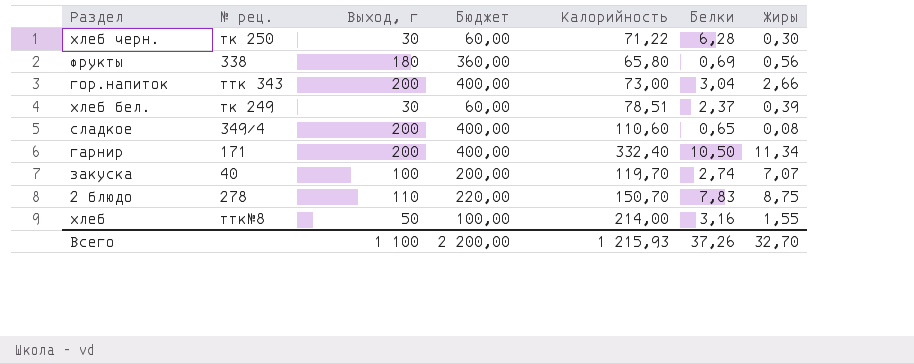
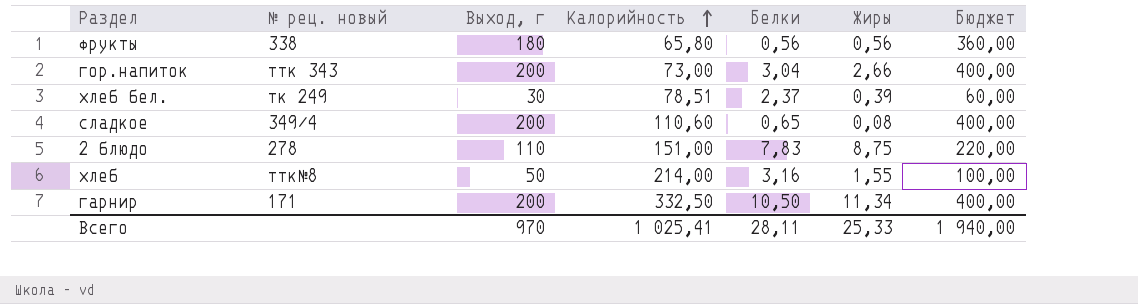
row order: none -> Калорийность ascending
column name: № рец. -> № рец. новый
column Бюджет | position: 4 -> 7
row хлеб черн.: тк 250 | 30 | 60,00 | 71,22 | 6,28 | 0,30 -> none
row закуска: 40 | 100 | 200,00 | 119,70 | 2,74 | 7,07 -> none
фрукты | Белки: 0,69 -> 0,56
2 блюдо | Калорийность: 150,70 -> 151,00
гарнир | Калорийность: 332,40 -> 332,50
Всего | Выход, г: 1 100 -> 970
Всего | Калорийность: 1 215,93 -> 1 025,41
Всего | Белки: 37,26 -> 28,11
Всего | Жиры: 32,70 -> 25,33
Всего | Бюджет: 2 200,00 -> 1 940,00

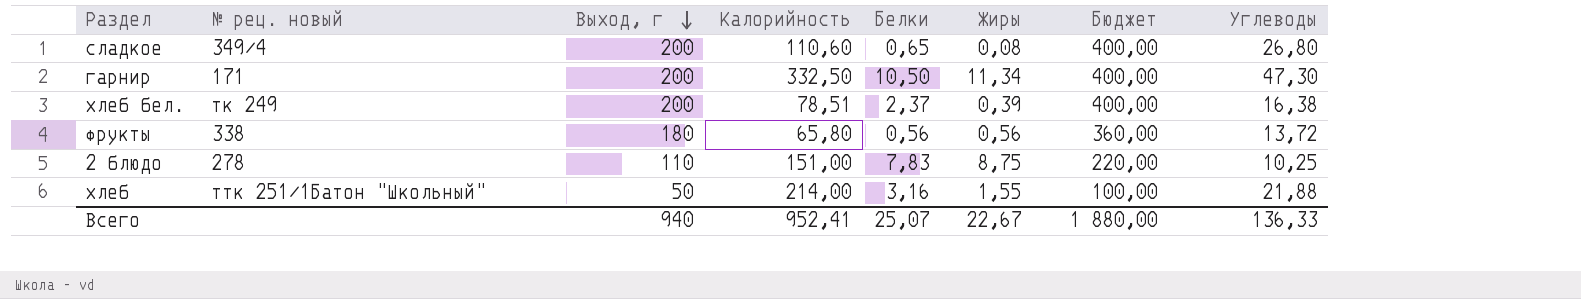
row order: Калорийность ascending -> Выход, г descending
column Углеводы | position: none -> 8
row гор.напиток: ттк 343 | 200 | 73,00 | 3,04 | 2,66 | 400,00 -> none
хлеб бел. | Выход, г: 30 -> 200
хлеб бел. | Бюджет: 60,00 -> 400,00
хлеб | № рец. новый: ттк№8 -> ттк 251/1Батон "Школьный"
Всего | Выход, г: 970 -> 940
Всего | Калорийность: 1 025,41 -> 952,41
Всего | Белки: 28,11 -> 25,07
Всего | Жиры: 25,33 -> 22,67
Всего | Бюджет: 1 940,00 -> 1 880,00

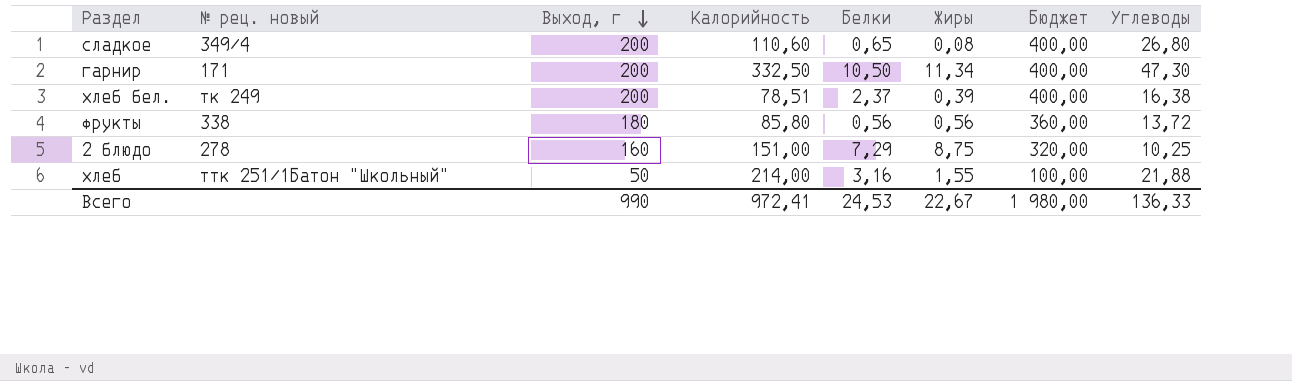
фрукты | Калорийность: 65,80 -> 85,80
2 блюдо | Выход, г: 110 -> 160
2 блюдо | Белки: 7,83 -> 7,29
2 блюдо | Бюджет: 220,00 -> 320,00
Всего | Выход, г: 940 -> 990
Всего | Калорийность: 952,41 -> 972,41
Всего | Белки: 25,07 -> 24,53
Всего | Бюджет: 1 880,00 -> 1 980,00

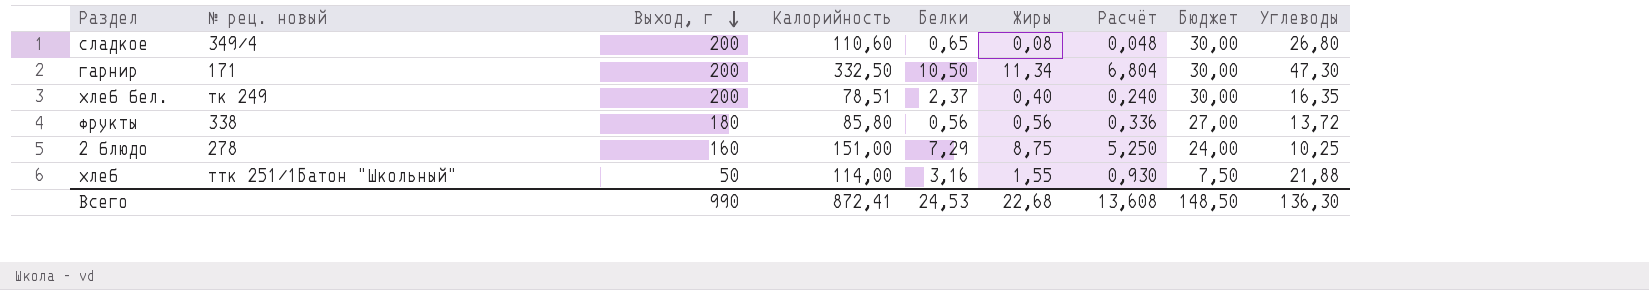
column Расчёт | formula: none -> [Жиры] * 0,6
column Бюджет | formula: [Выход, г] * 2 -> [Выход, г] * 0,15
хлеб бел. | Жиры: 0,39 -> 0,40
хлеб бел. | Углеводы: 16,38 -> 16,35
хлеб | Калорийность: 214,00 -> 114,00
Всего | Калорийность: 972,41 -> 872,41
Всего | Жиры: 22,67 -> 22,68
Всего | Бюджет: 1 980,00 -> 148,50
Всего | Углеводы: 136,33 -> 136,30

